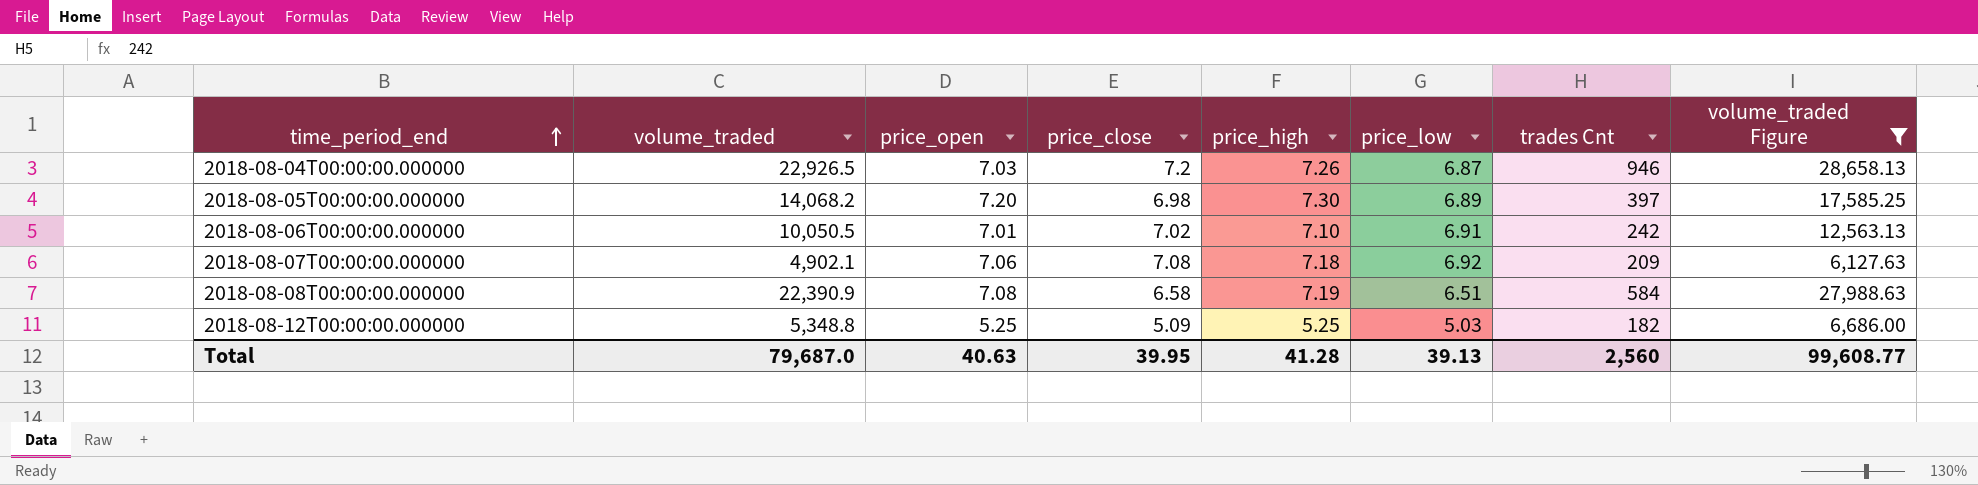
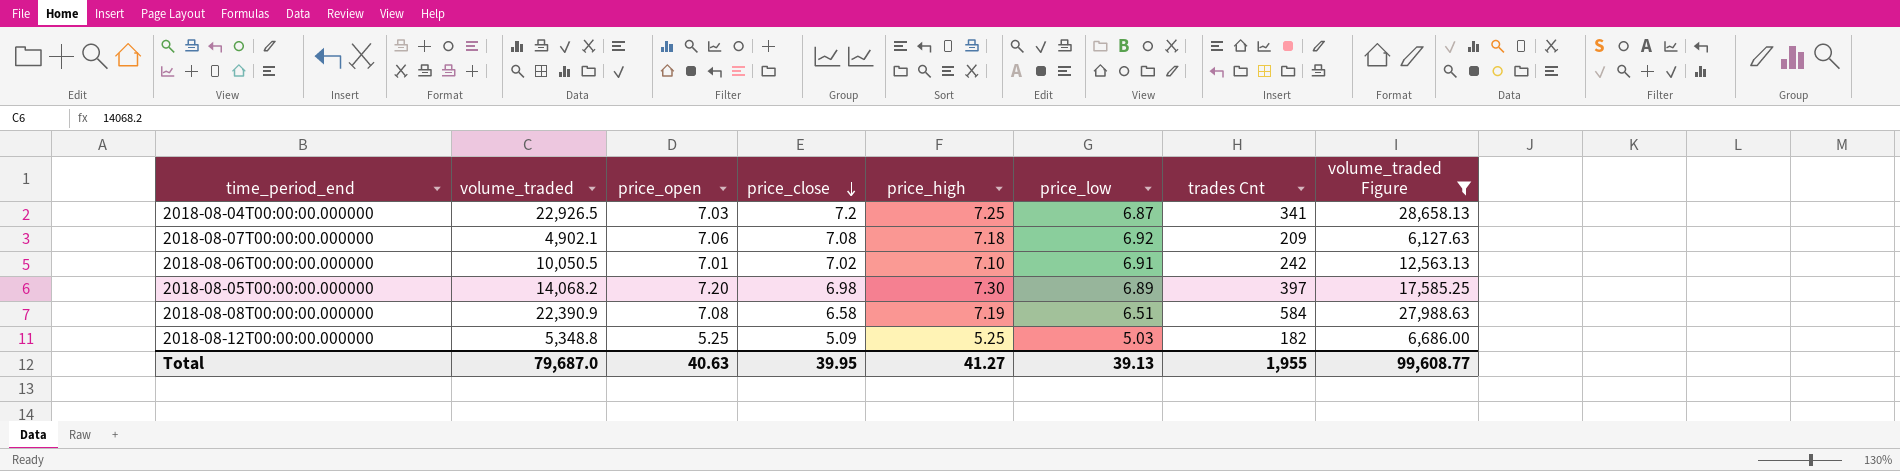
row order: time_period_end ascending -> price_close descending
2018-08-04T00:00:00.000000 | price_high: 7.26 -> 7.25
2018-08-04T00:00:00.000000 | trades Cnt: 946 -> 341
Total | price_high: 41.28 -> 41.27
Total | trades Cnt: 2,560 -> 1,955

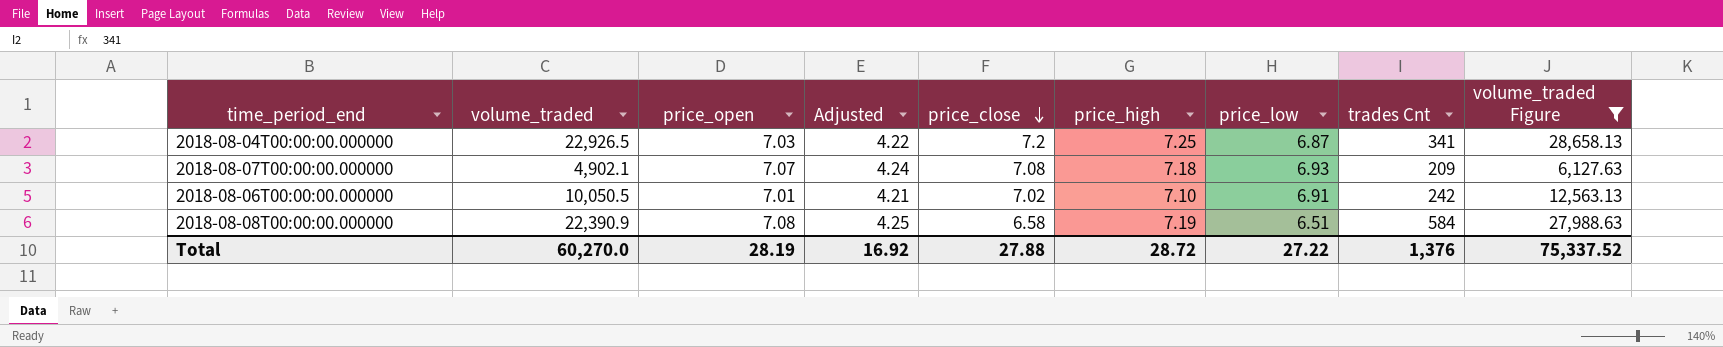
column Adjusted | formula: none -> [price_open] * 0.6
row 2018-08-05T00:00:00.000000: 14,068.2 | 7.20 | 6.98 | 7.30 | 6.89 | 397 | 17,585.25 -> none
row 2018-08-12T00:00:00.000000: 5,348.8 | 5.25 | 5.09 | 5.25 | 5.03 | 182 | 6,686.00 -> none
2018-08-07T00:00:00.000000 | price_open: 7.06 -> 7.07
2018-08-07T00:00:00.000000 | price_low: 6.92 -> 6.93
Total | volume_traded: 79,687.0 -> 60,270.0
Total | price_open: 40.63 -> 28.19
Total | price_close: 39.95 -> 27.88
Total | price_high: 41.27 -> 28.72
Total | price_low: 39.13 -> 27.22
Total | trades Cnt: 1,955 -> 1,376
Total | volume_traded Figure: 99,608.77 -> 75,337.52

